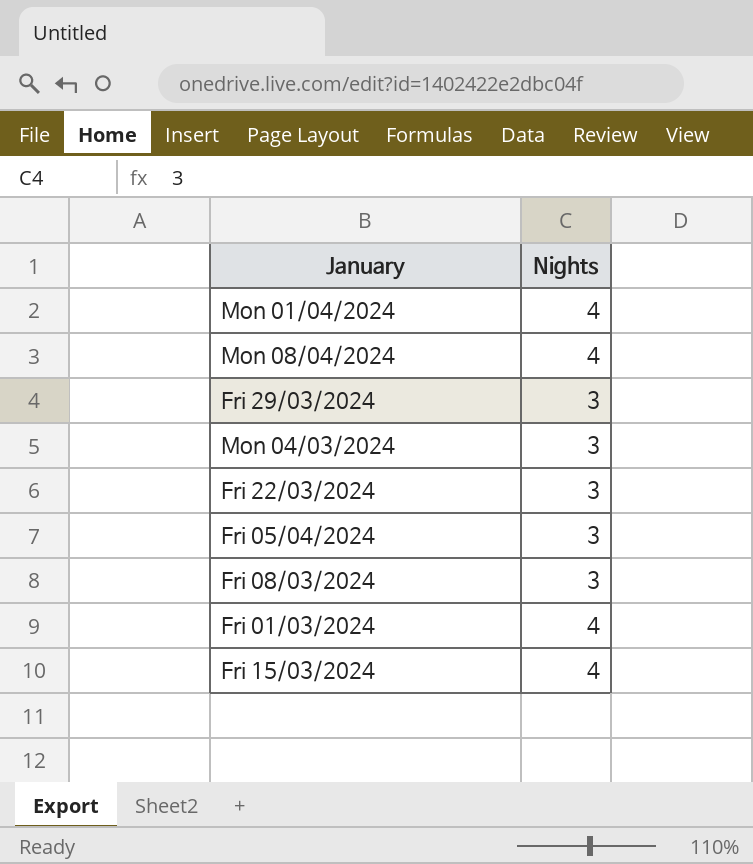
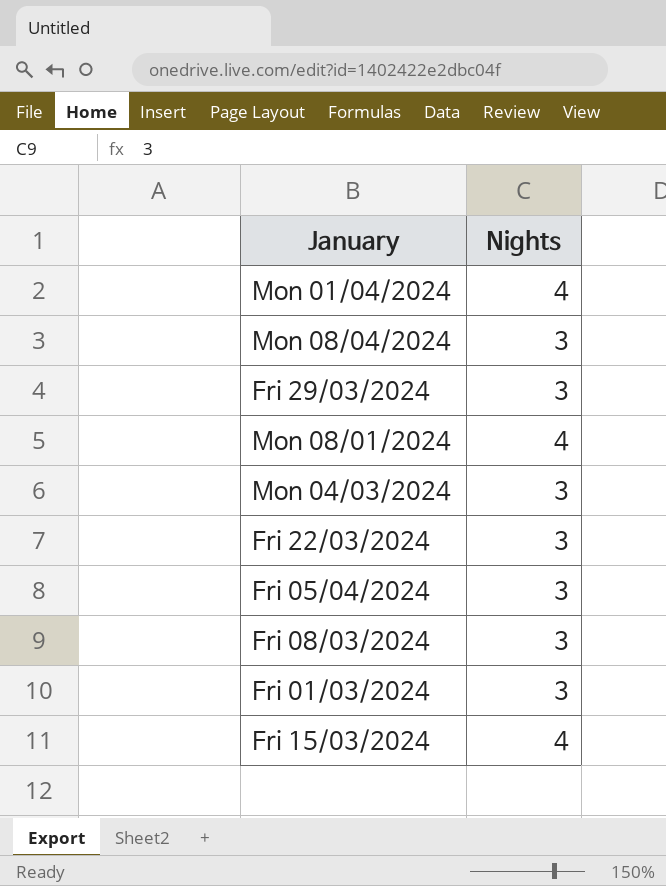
Mon 08/04/2024 | Nights: 4 -> 3
row Mon 08/01/2024: none -> 4
Fri 01/03/2024 | Nights: 4 -> 3

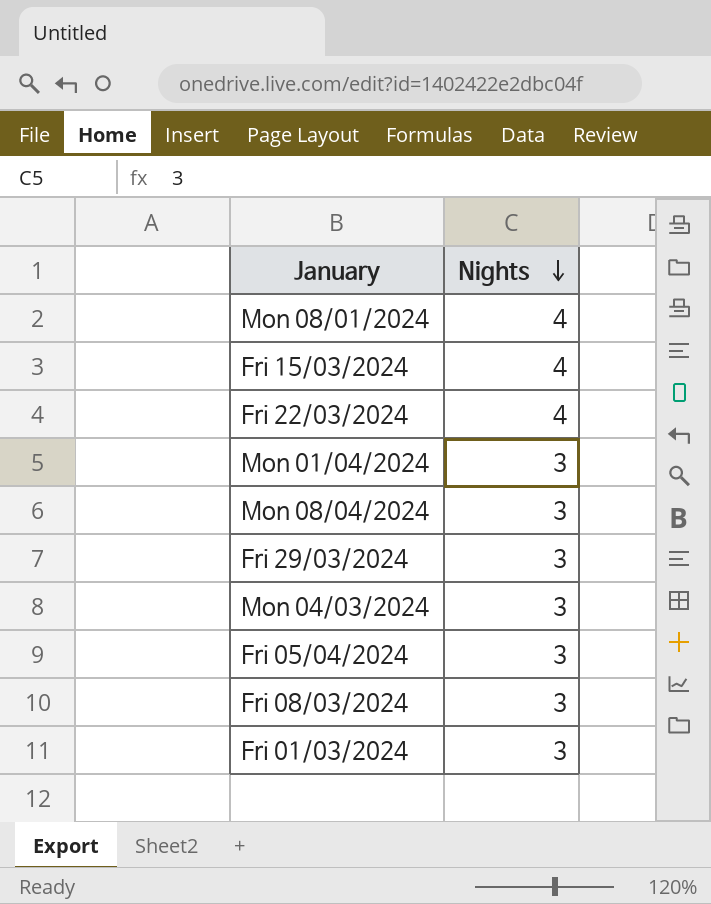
row order: none -> Nights descending
Fri 22/03/2024 | Nights: 3 -> 4
Mon 01/04/2024 | Nights: 4 -> 3

